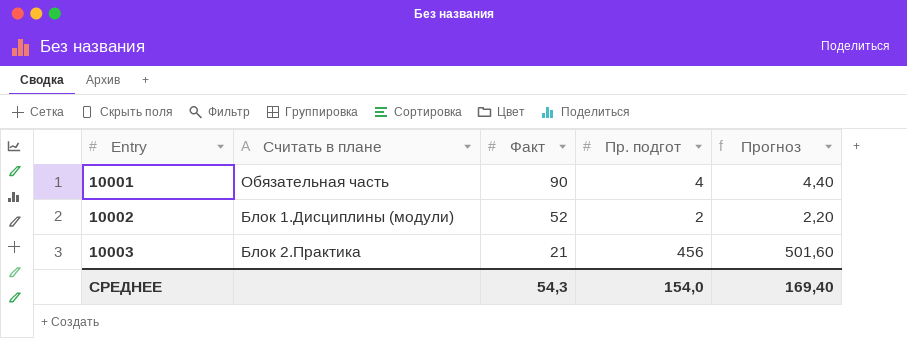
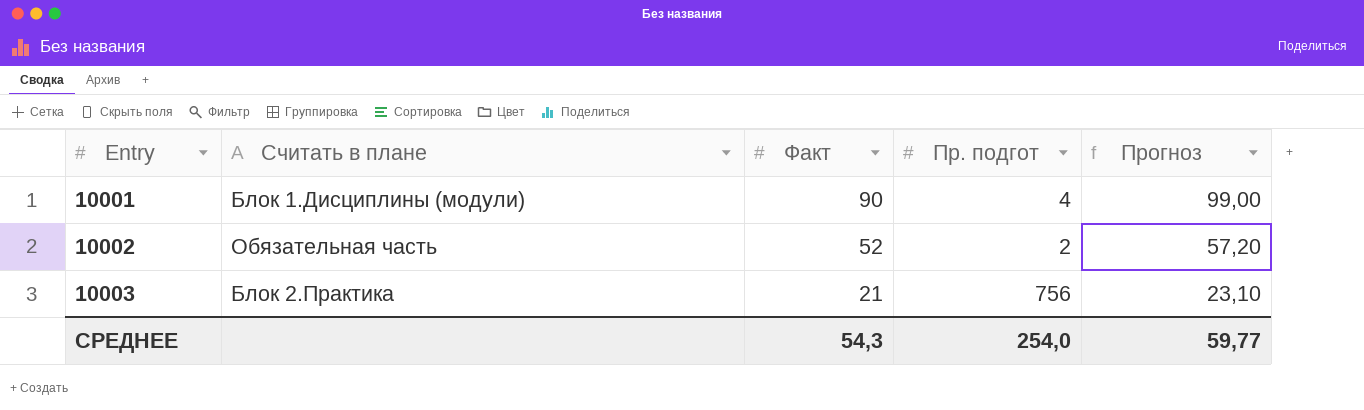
column Прогноз | formula: [Пр. подгот] * 1,1 -> [Факт] * 1,1
10001 | Считать в плане: Обязательная часть -> Блок 1.Дисциплины (модули)
10002 | Считать в плане: Блок 1.Дисциплины (модули) -> Обязательная часть
10003 | Пр. подгот: 456 -> 756
СРЕДНЕЕ | Пр. подгот: 154,0 -> 254,0
СРЕДНЕЕ | Прогноз: 169,40 -> 59,77

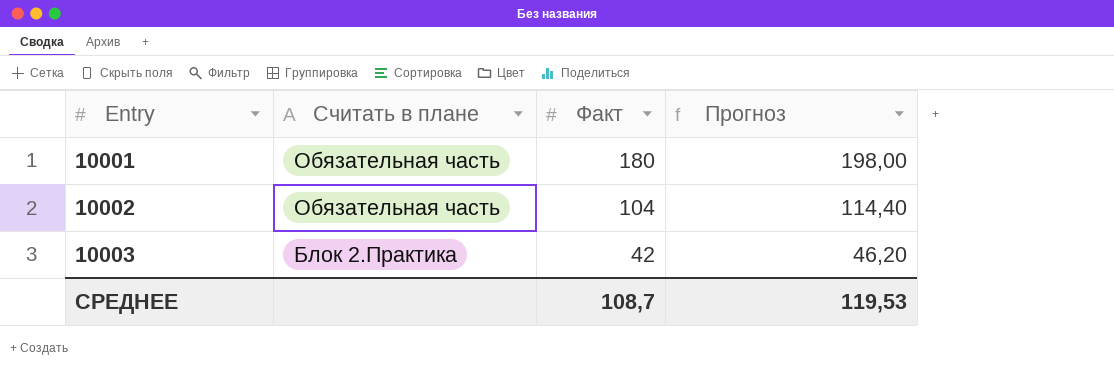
column Пр. подгот | position: 4 -> none
10001 | Считать в плане: Блок 1.Дисциплины (модули) -> Обязательная часть
10001 | Факт: 90 -> 180
10001 | Прогноз: 99,00 -> 198,00
10002 | Факт: 52 -> 104
10002 | Прогноз: 57,20 -> 114,40
10003 | Факт: 21 -> 42
10003 | Прогноз: 23,10 -> 46,20
СРЕДНЕЕ | Факт: 54,3 -> 108,7
СРЕДНЕЕ | Прогноз: 59,77 -> 119,53

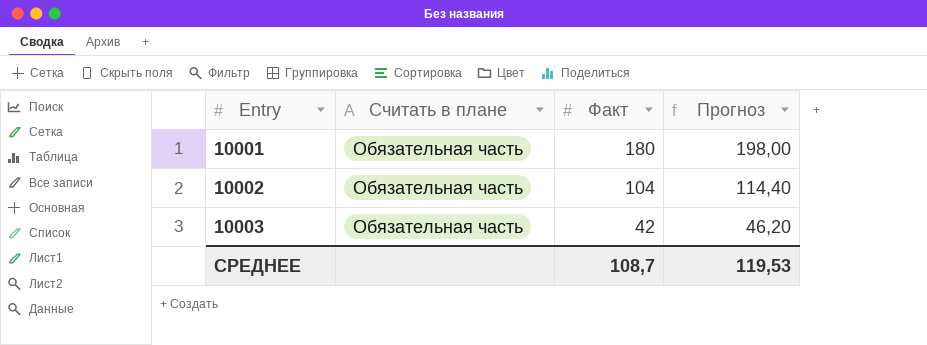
10003 | Считать в плане: Блок 2.Практика -> Обязательная часть

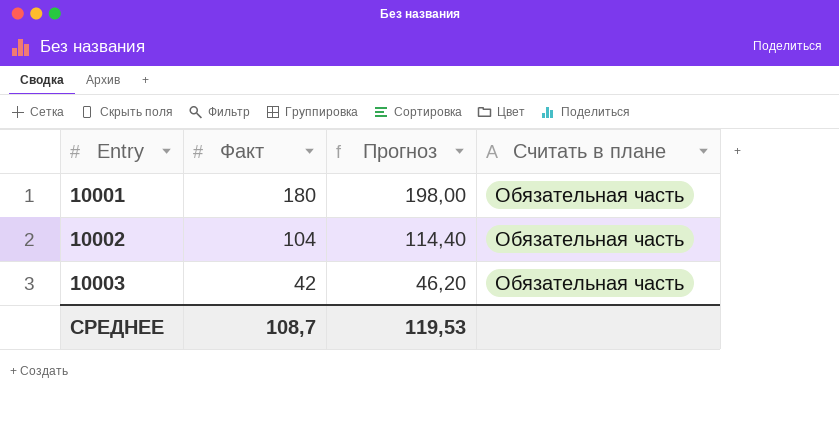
column Считать в плане | position: 2 -> 4

